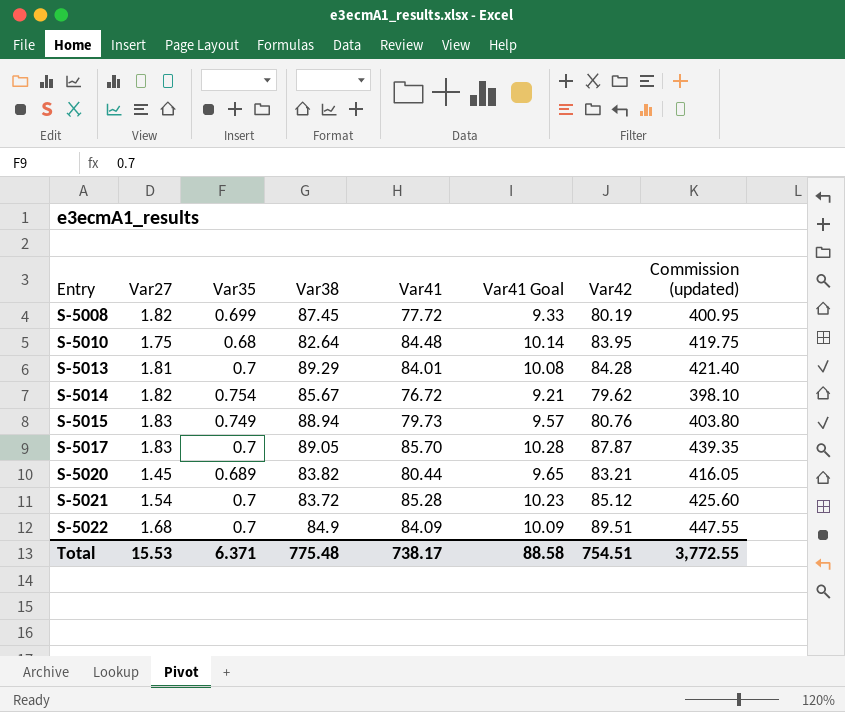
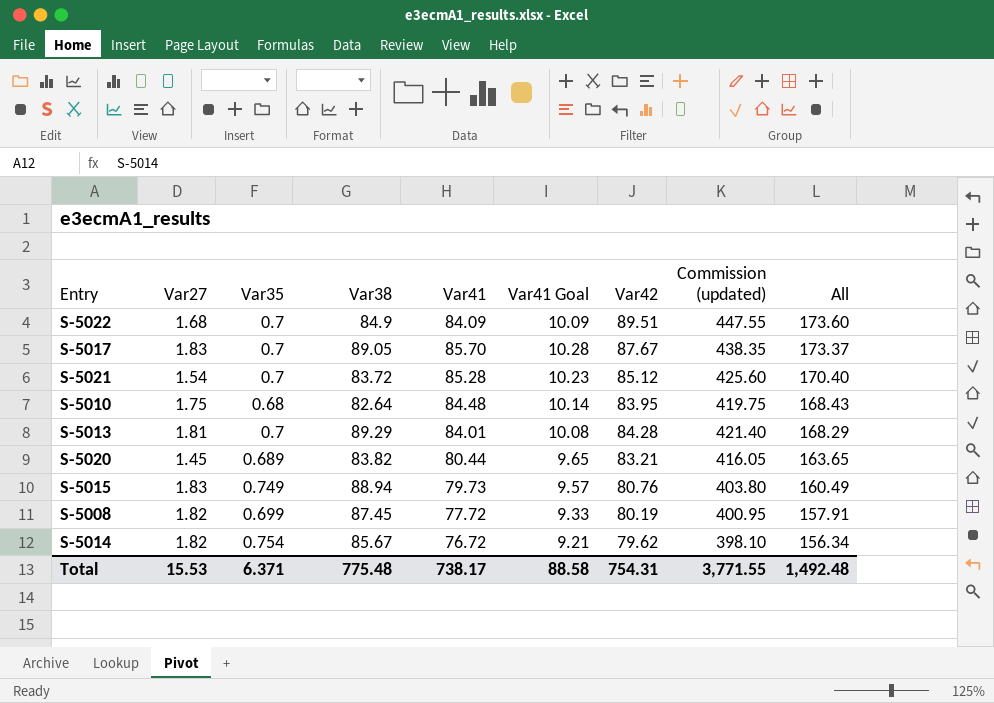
row order: Entry ascending -> All descending
column All | formula: none -> [Var41] + [Var42]
S-5017 | Var42: 87.87 -> 87.67
S-5017 | Commission (updated): 439.35 -> 438.35
Total | Var42: 754.51 -> 754.31
Total | Commission (updated): 3,772.55 -> 3,771.55

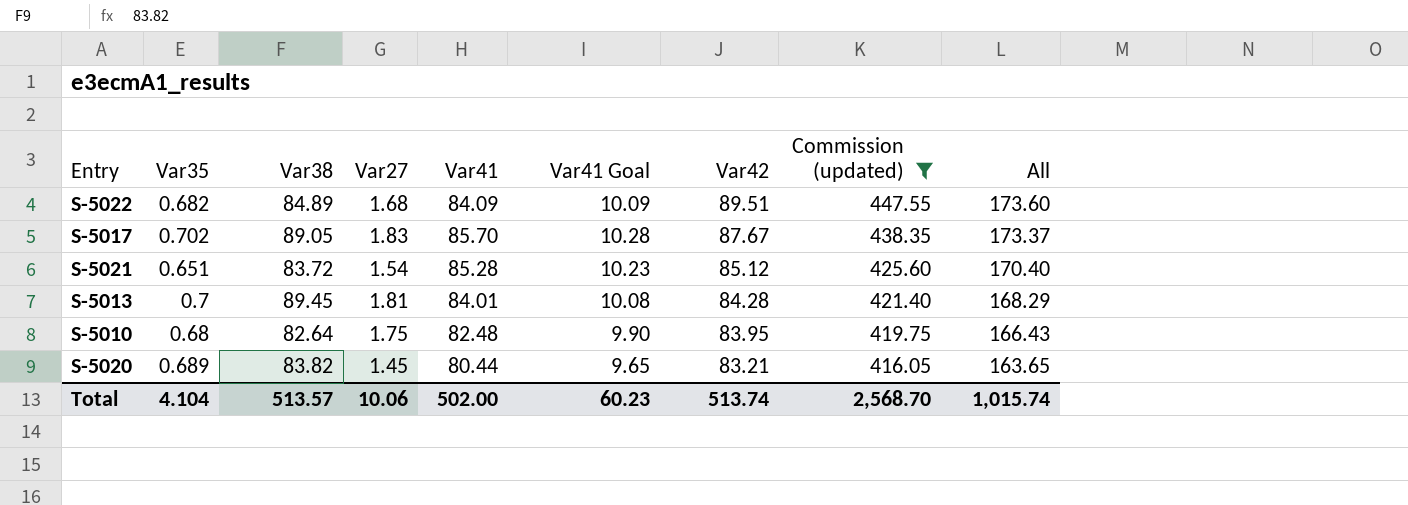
filter: none -> Commission (updated) >= 416.05
row order: All descending -> Var42 descending
column Var27 | position: 2 -> 4
S-5022 | Var35: 0.7 -> 0.682
S-5022 | Var38: 84.9 -> 84.89
S-5017 | Var35: 0.7 -> 0.702
S-5021 | Var35: 0.7 -> 0.651
S-5013 | Var38: 89.29 -> 89.45
S-5010 | Var41: 84.48 -> 82.48
S-5010 | Var41 Goal: 10.14 -> 9.90
S-5010 | All: 168.43 -> 166.43
Total | Var35: 6.371 -> 4.104
Total | Var38: 775.48 -> 513.57
Total | Var27: 15.53 -> 10.06
Total | Var41: 738.17 -> 502.00
Total | Var41 Goal: 88.58 -> 60.23
Total | Var42: 754.31 -> 513.74
Total | Commission (updated): 3,771.55 -> 2,568.70
Total | All: 1,492.48 -> 1,015.74

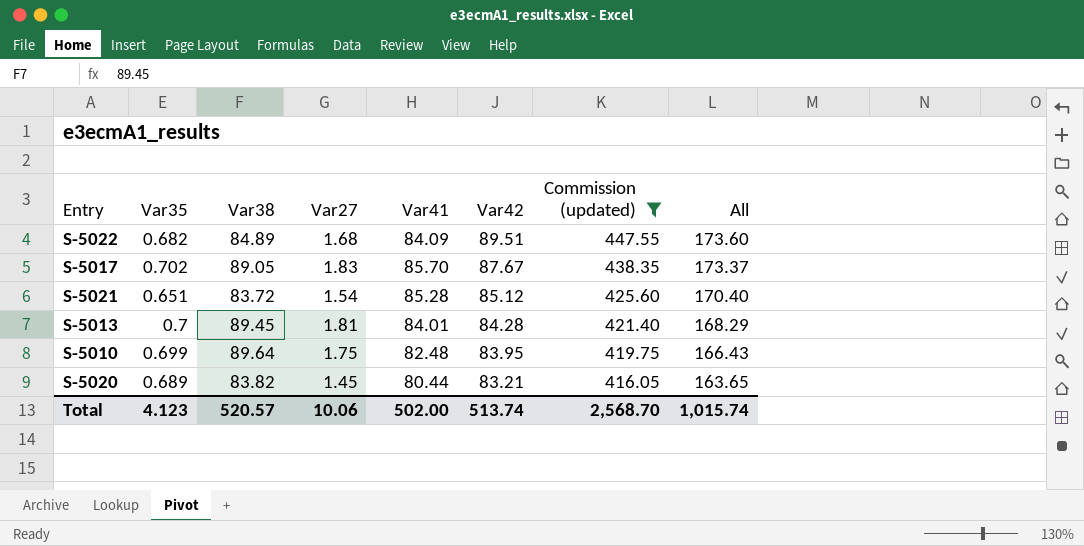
column Var41 Goal | formula: [Var41] * 0.12 -> none
S-5010 | Var35: 0.68 -> 0.699
S-5010 | Var38: 82.64 -> 89.64
Total | Var35: 4.104 -> 4.123
Total | Var38: 513.57 -> 520.57

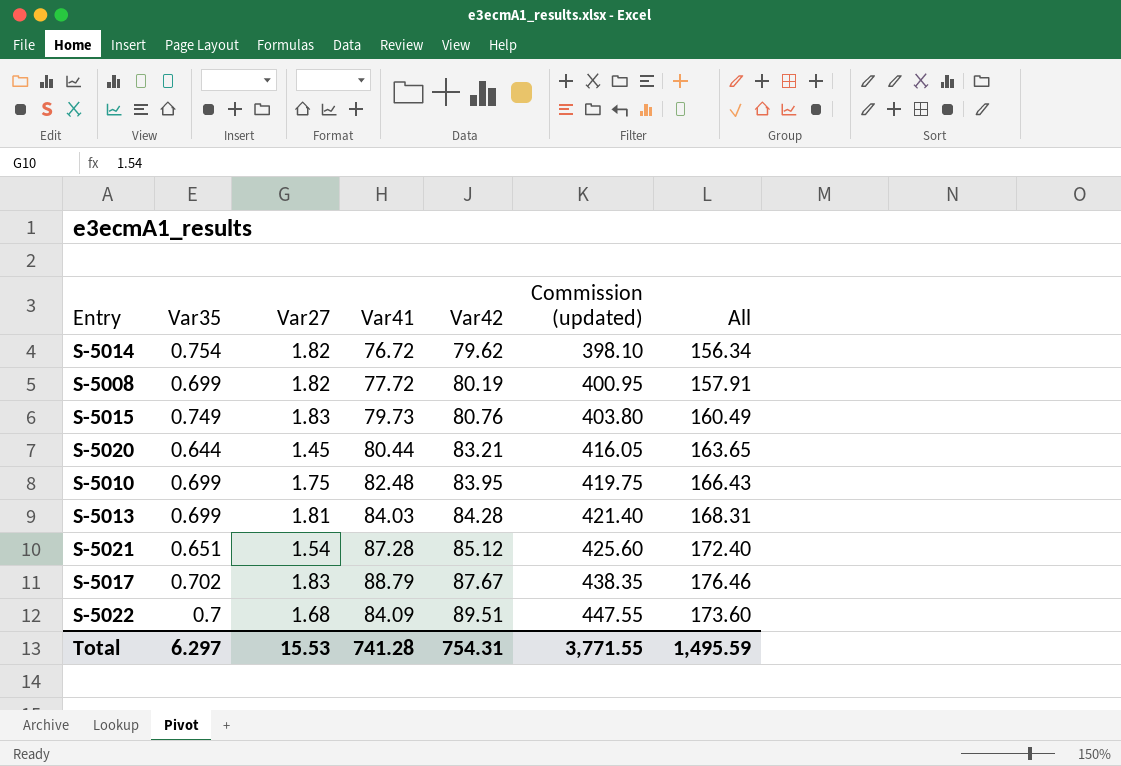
filter: Commission (updated) >= 416.05 -> none
row order: Var42 descending -> Var42 ascending
column Var38 | position: 3 -> none
S-5020 | Var35: 0.689 -> 0.644
S-5013 | Var35: 0.7 -> 0.699
S-5013 | Var41: 84.01 -> 84.03
S-5013 | All: 168.29 -> 168.31
S-5021 | Var41: 85.28 -> 87.28
S-5021 | All: 170.40 -> 172.40
S-5017 | Var41: 85.70 -> 88.79
S-5017 | All: 173.37 -> 176.46
S-5022 | Var35: 0.682 -> 0.7
Total | Var35: 4.123 -> 6.297
Total | Var27: 10.06 -> 15.53
Total | Var41: 502.00 -> 741.28
Total | Var42: 513.74 -> 754.31
Total | Commission (updated): 2,568.70 -> 3,771.55
Total | All: 1,015.74 -> 1,495.59

